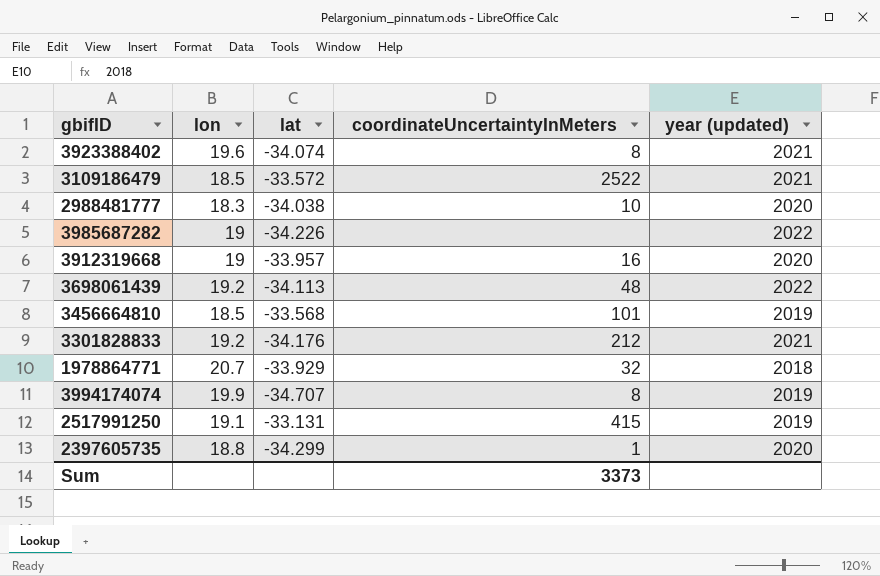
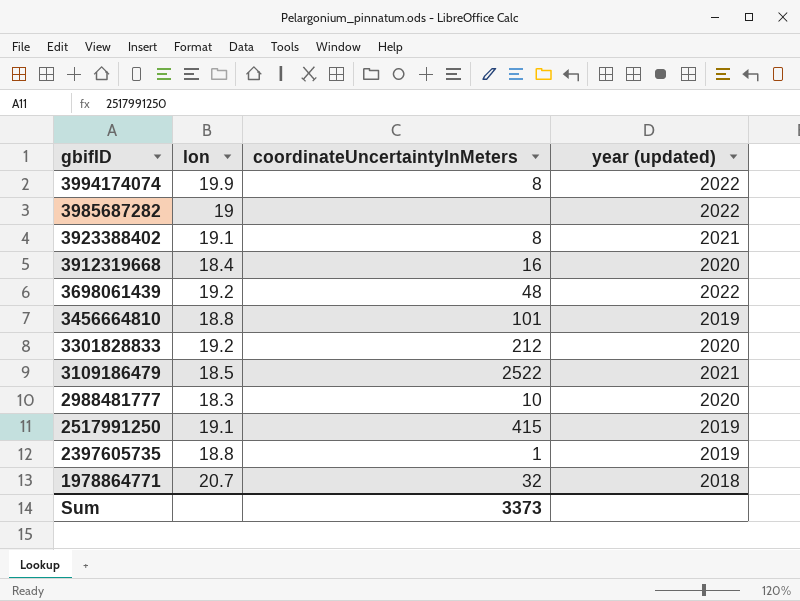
row order: none -> gbifID descending
column lat | position: 3 -> none
3994174074 | year (updated): 2019 -> 2022
3923388402 | lon: 19.6 -> 19.1
3912319668 | lon: 19 -> 18.4
3456664810 | lon: 18.5 -> 18.8
3301828833 | year (updated): 2021 -> 2020
2397605735 | year (updated): 2020 -> 2019

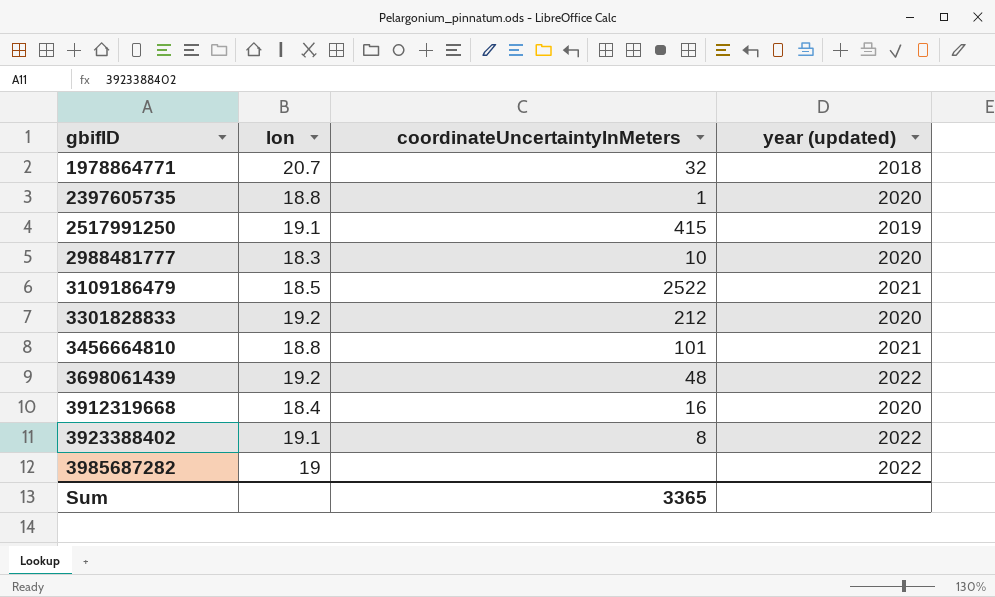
row order: gbifID descending -> gbifID ascending
row 3994174074: 19.9 | 8 | 2022 -> none
2397605735 | year (updated): 2019 -> 2020
3456664810 | year (updated): 2019 -> 2021
3923388402 | year (updated): 2021 -> 2022
Sum | coordinateUncertaintyInMeters: 3373 -> 3365

